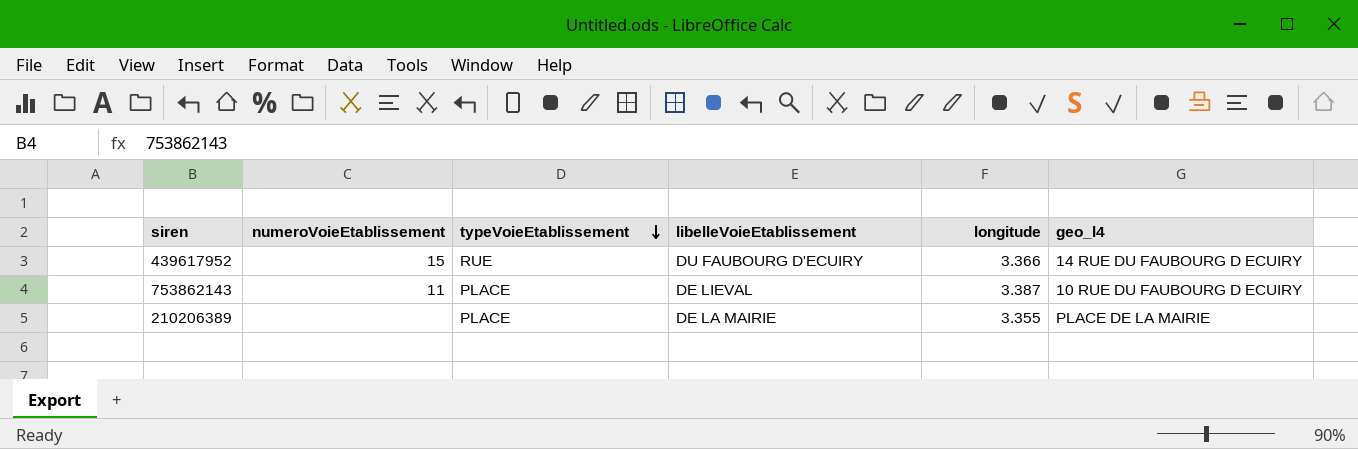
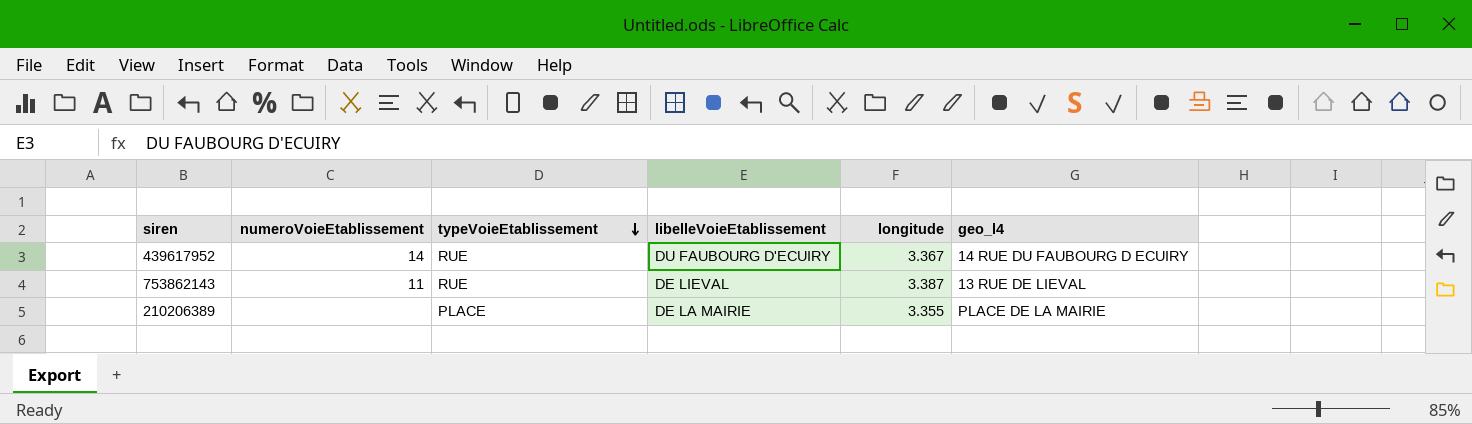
439617952 | numeroVoieEtablissement: 15 -> 14
439617952 | longitude: 3.366 -> 3.367
753862143 | typeVoieEtablissement: PLACE -> RUE
753862143 | geo_l4: 10 RUE DU FAUBOURG D ECUIRY -> 13 RUE DE LIEVAL

